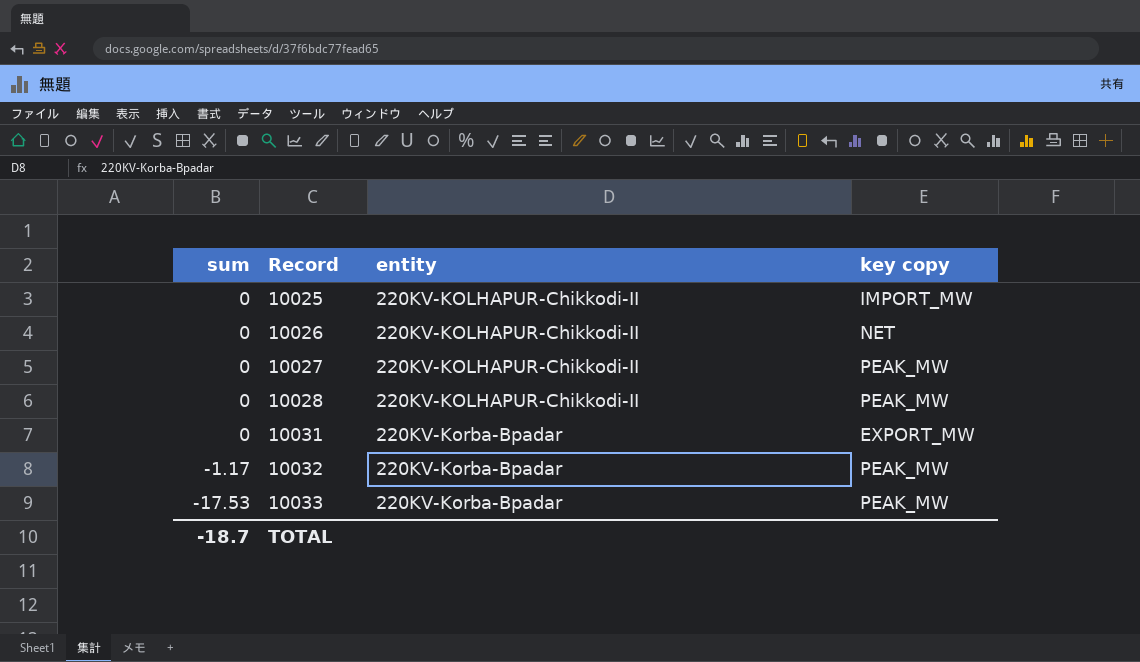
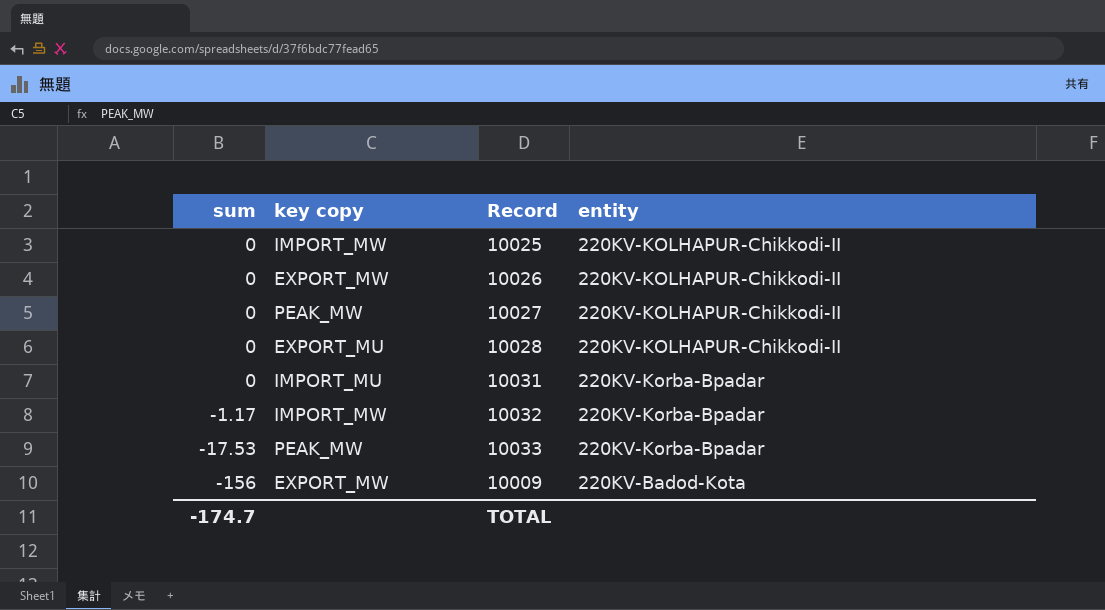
column key copy | position: 4 -> 2
10026 | key copy: NET -> EXPORT_MW
10028 | key copy: PEAK_MW -> EXPORT_MU
10031 | key copy: EXPORT_MW -> IMPORT_MU
10032 | key copy: PEAK_MW -> IMPORT_MW
row 10009: none -> -156 | EXPORT_MW | 220KV-Badod-Kota
TOTAL | sum: -18.7 -> -174.7

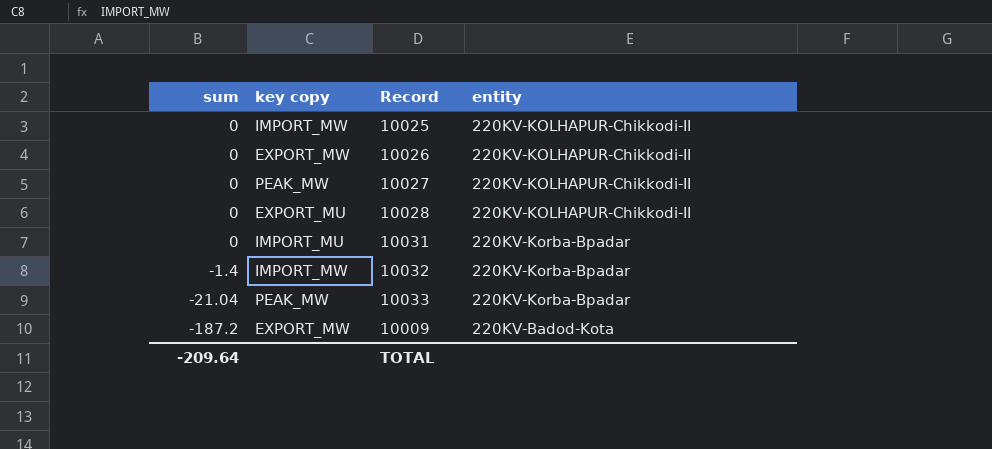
10032 | sum: -1.17 -> -1.4
10033 | sum: -17.53 -> -21.04
10009 | sum: -156 -> -187.2
TOTAL | sum: -174.7 -> -209.64

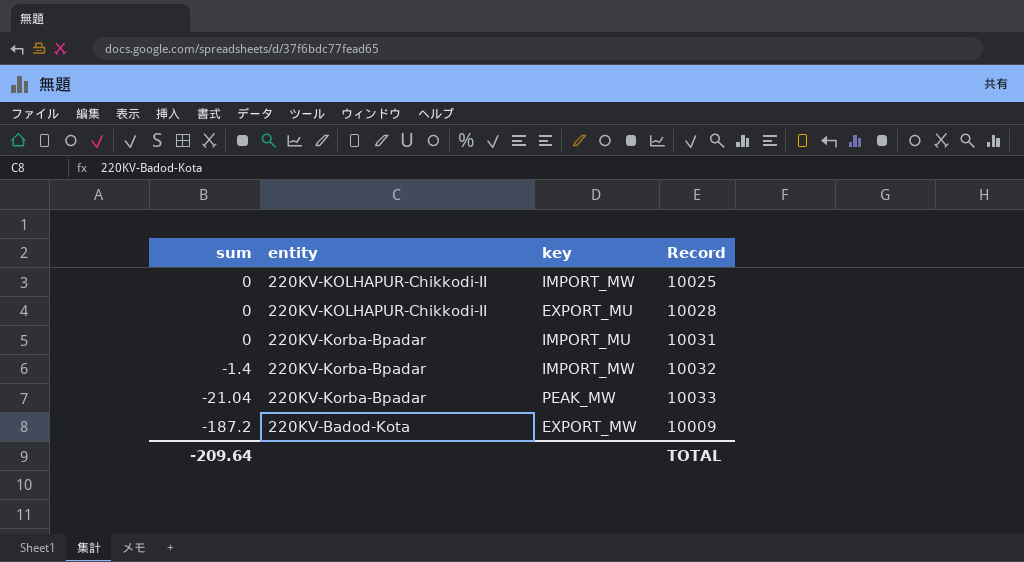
column entity | position: 4 -> 2
column name: key copy -> key
row 10026: 0 | EXPORT_MW | 220KV-KOLHAPUR-Chikkodi-II -> none
row 10027: 0 | PEAK_MW | 220KV-KOLHAPUR-Chikkodi-II -> none

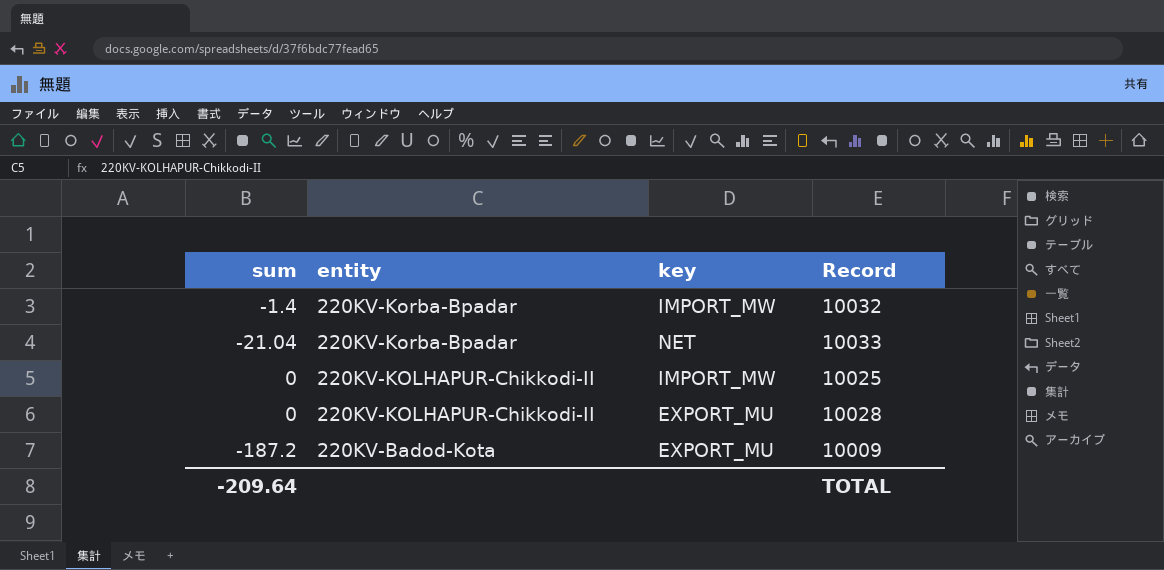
row order: sum descending -> entity descending
row 10031: 0 | 220KV-Korba-Bpadar | IMPORT_MU -> none
10033 | key: PEAK_MW -> NET
10009 | key: EXPORT_MW -> EXPORT_MU

